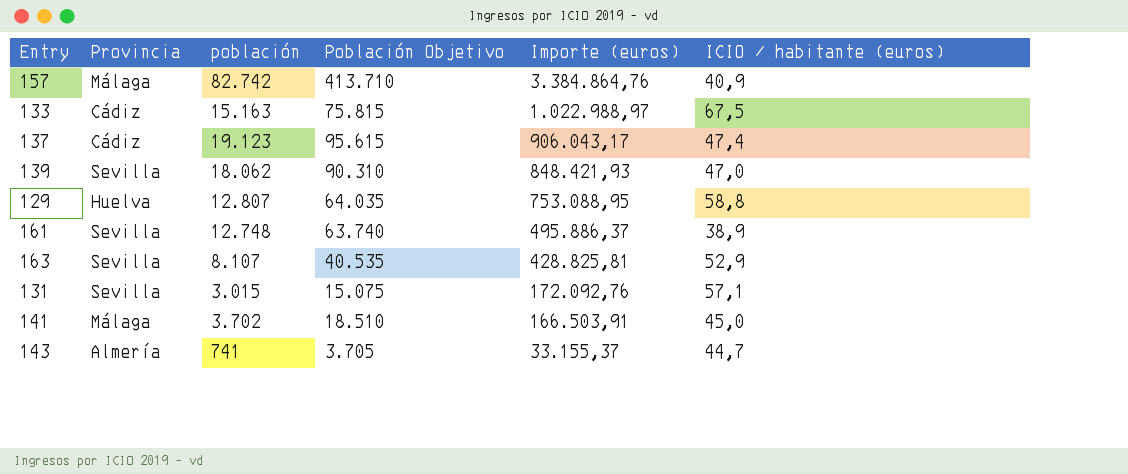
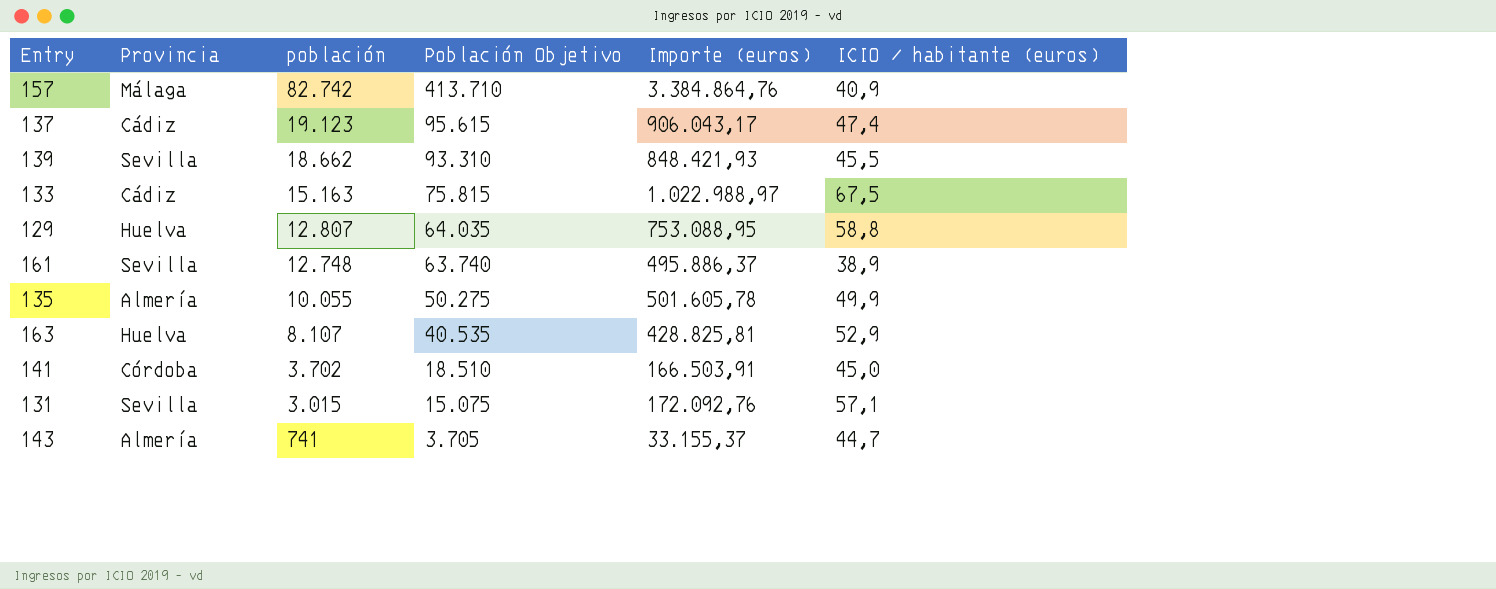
row order: Importe (euros) descending -> población descending
139 | población: 18.062 -> 18.662
139 | Población Objetivo: 90.310 -> 93.310
139 | ICIO / habitante (euros): 47,0 -> 45,5
row 135: none -> Almería | 10.055 | 50.275 | 501.605,78 | 49,9
163 | Provincia: Sevilla -> Huelva
141 | Provincia: Málaga -> Córdoba

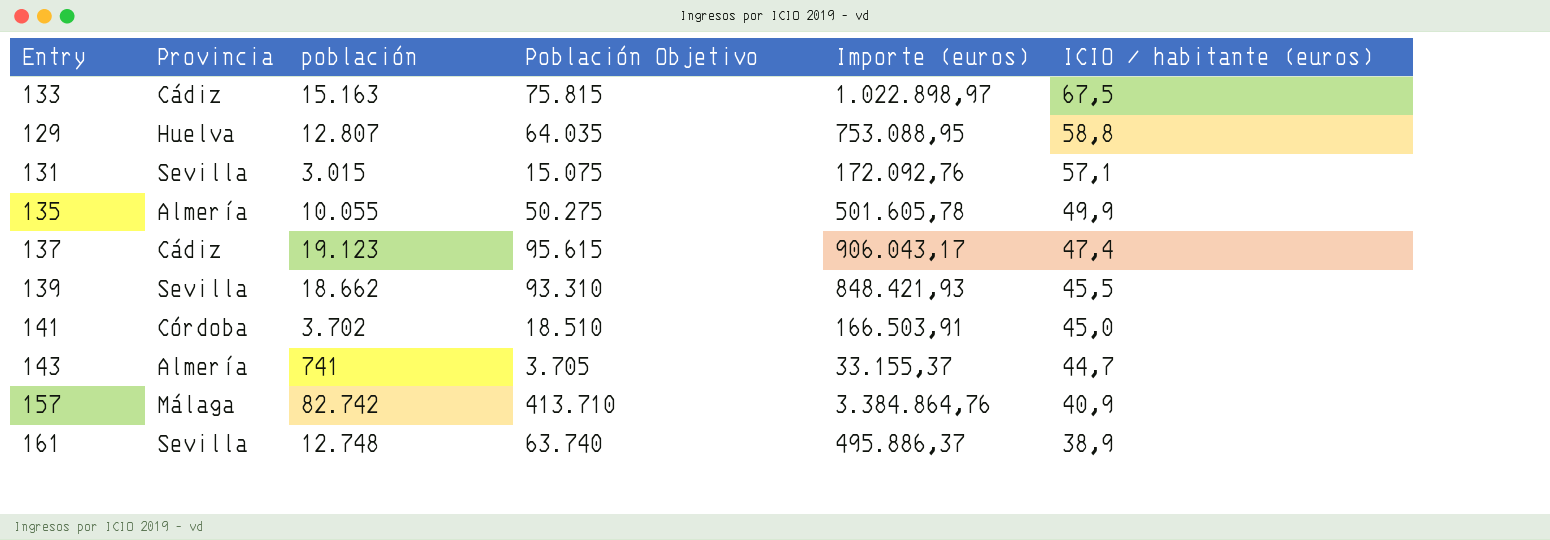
row order: población descending -> ICIO / habitante (euros) descending
row 163: Huelva | 8.107 | 40.535 | 428.825,81 | 52,9 -> none
133 | Importe (euros): 1.022.988,97 -> 1.022.898,97

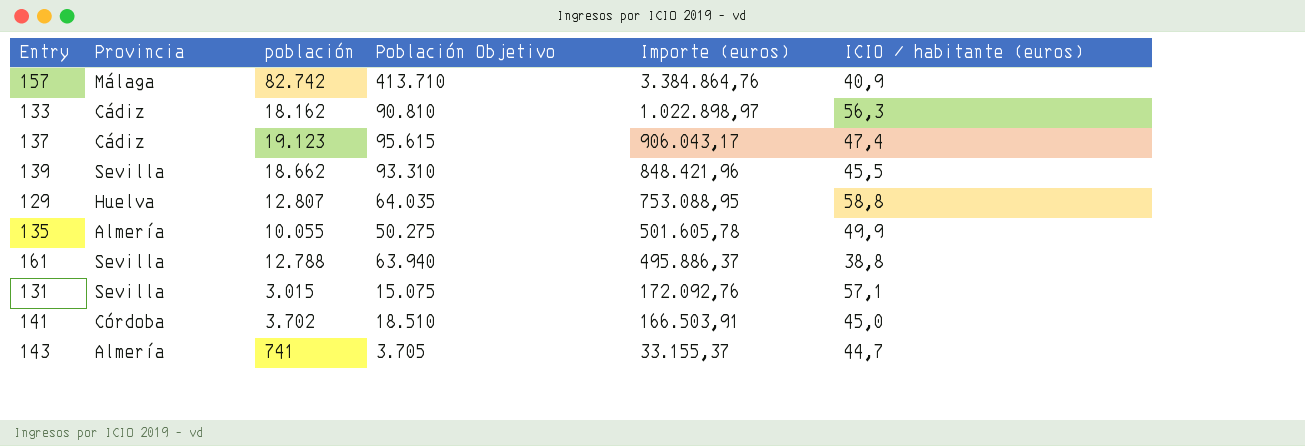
row order: ICIO / habitante (euros) descending -> Importe (euros) descending
133 | población: 15.163 -> 18.162
133 | Población Objetivo: 75.815 -> 90.810
133 | ICIO / habitante (euros): 67,5 -> 56,3
139 | Importe (euros): 848.421,93 -> 848.421,96
161 | población: 12.748 -> 12.788
161 | Población Objetivo: 63.740 -> 63.940
161 | ICIO / habitante (euros): 38,9 -> 38,8

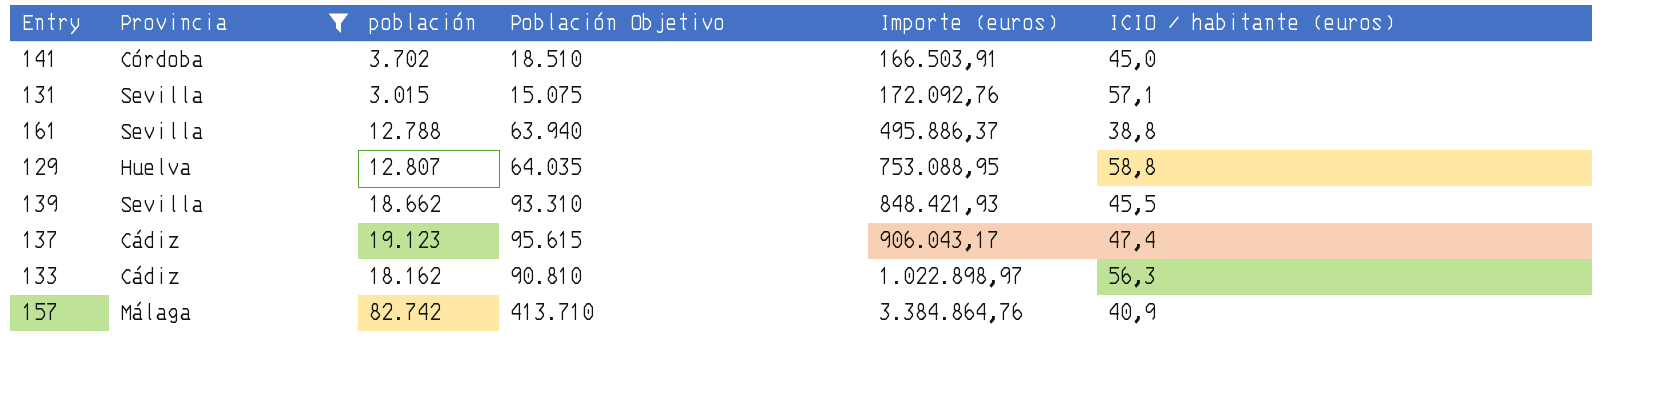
filter: none -> Provincia != Almería
row order: Importe (euros) descending -> Importe (euros) ascending
139 | Importe (euros): 848.421,96 -> 848.421,93

